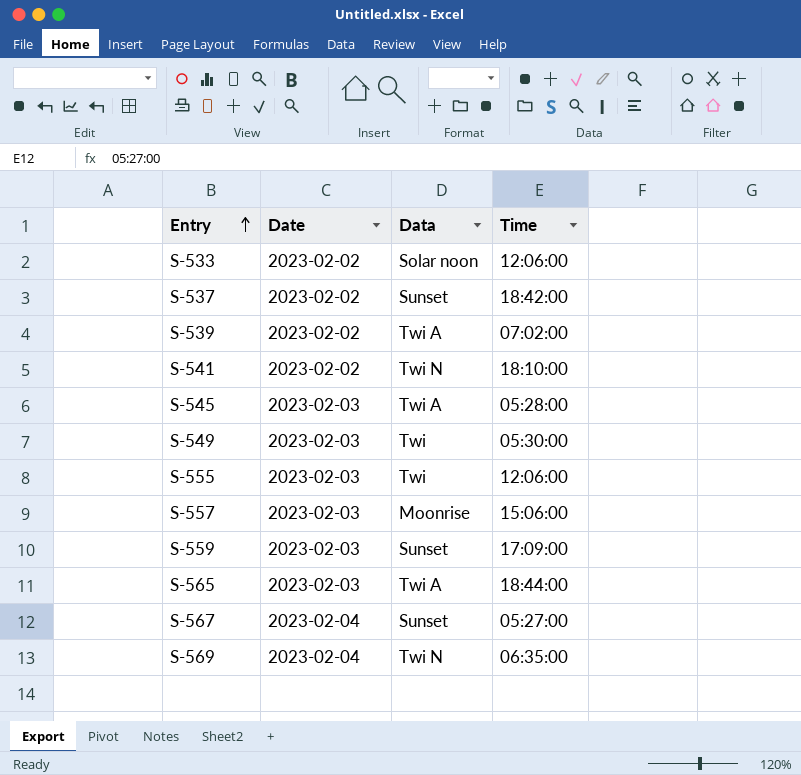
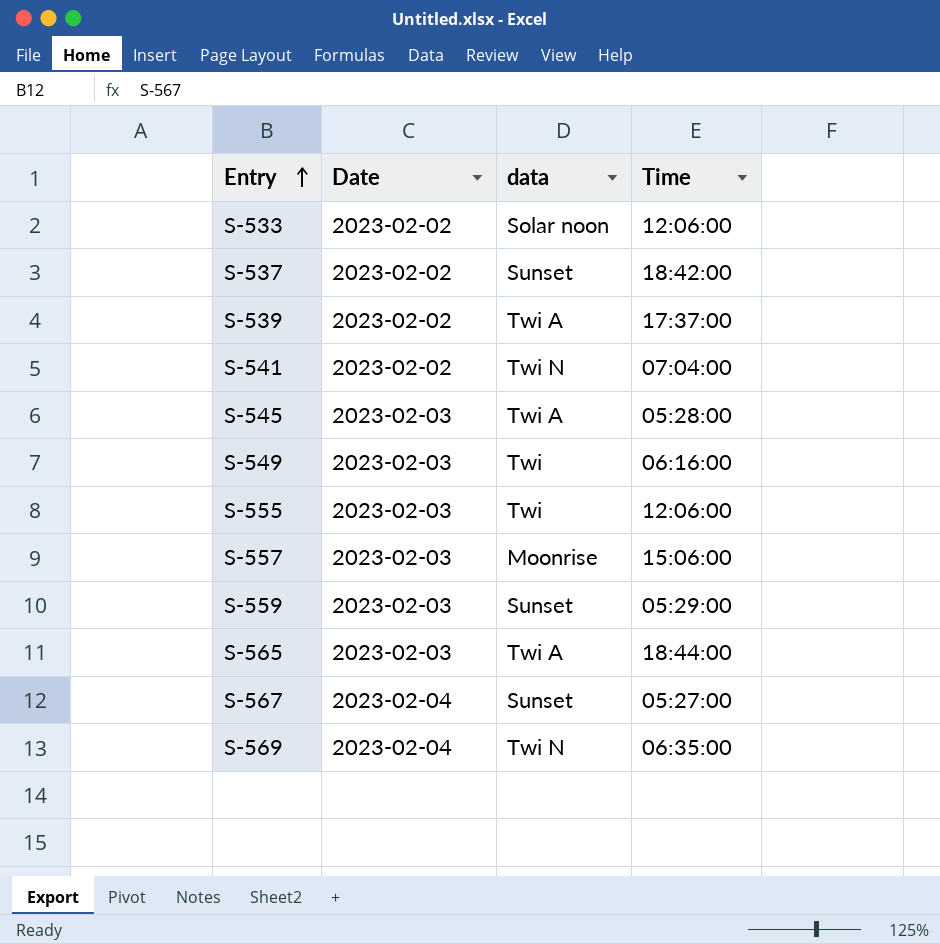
column name: Data -> data
S-539 | Time: 07:02:00 -> 17:37:00
S-541 | Time: 18:10:00 -> 07:04:00
S-549 | Time: 05:30:00 -> 06:16:00
S-559 | Time: 17:09:00 -> 05:29:00

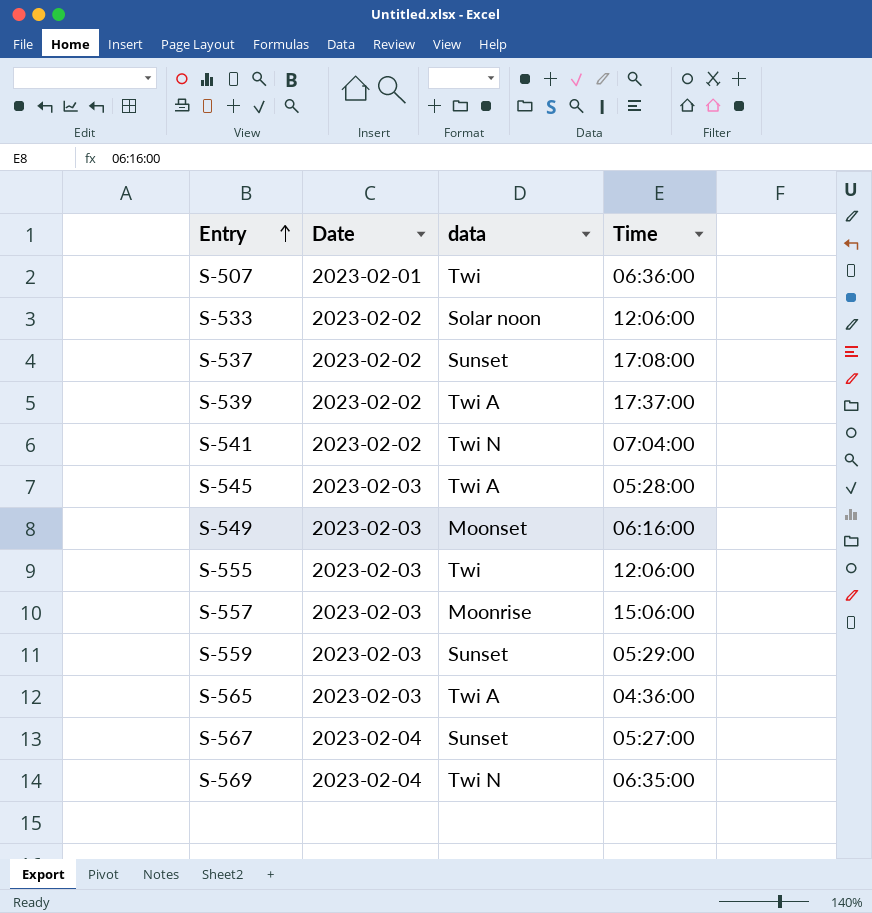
row S-507: none -> 2023-02-01 | Twi | 06:36:00
S-537 | Time: 18:42:00 -> 17:08:00
S-549 | data: Twi -> Moonset
S-565 | Time: 18:44:00 -> 04:36:00

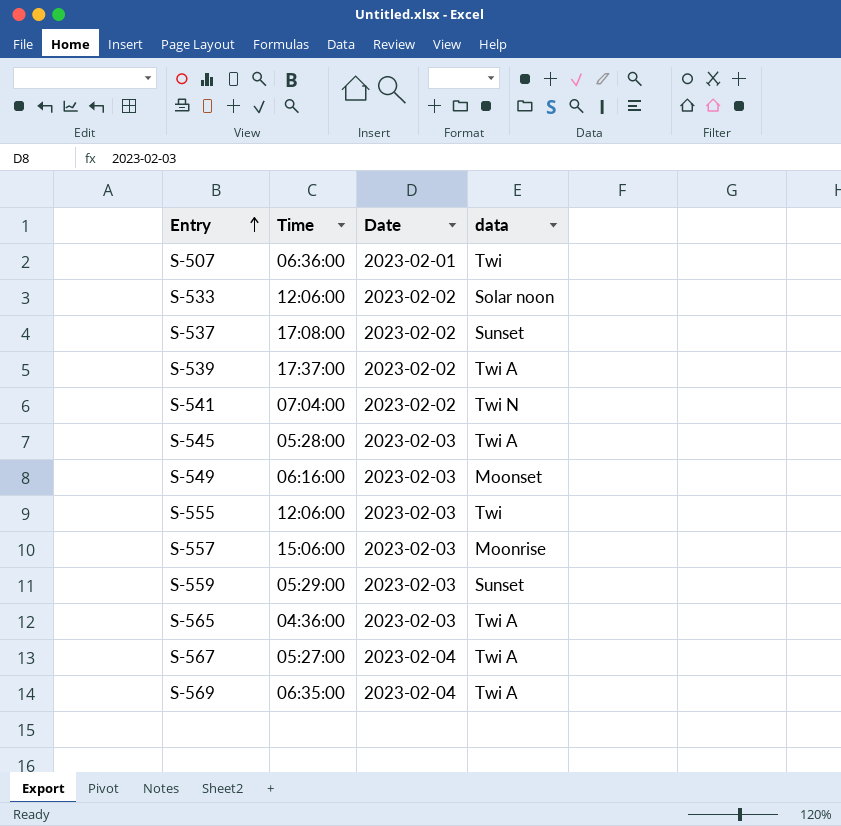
column Time | position: 4 -> 2
S-567 | data: Sunset -> Twi A
S-569 | data: Twi N -> Twi A

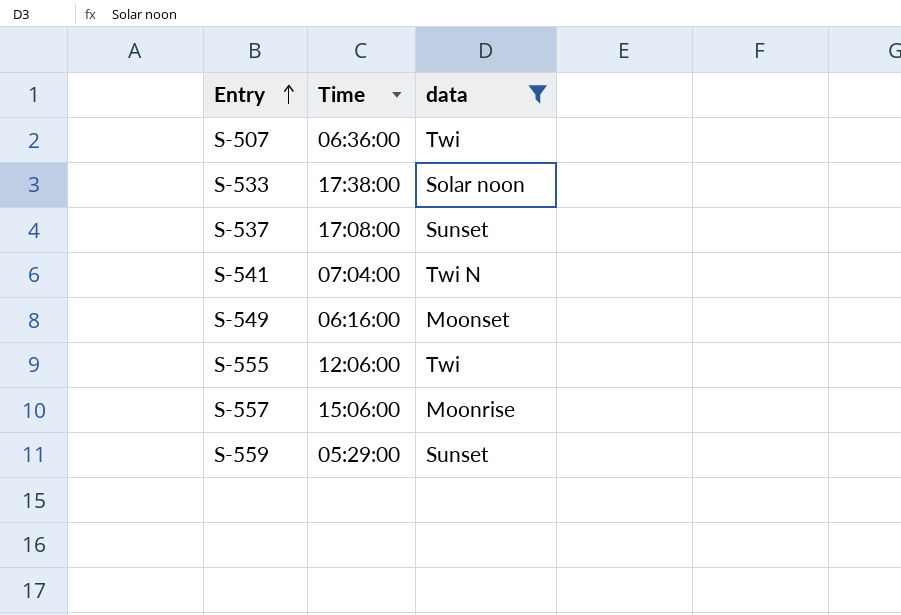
filter: none -> data != Twi A
column Date | position: 3 -> none
S-533 | Time: 12:06:00 -> 17:38:00

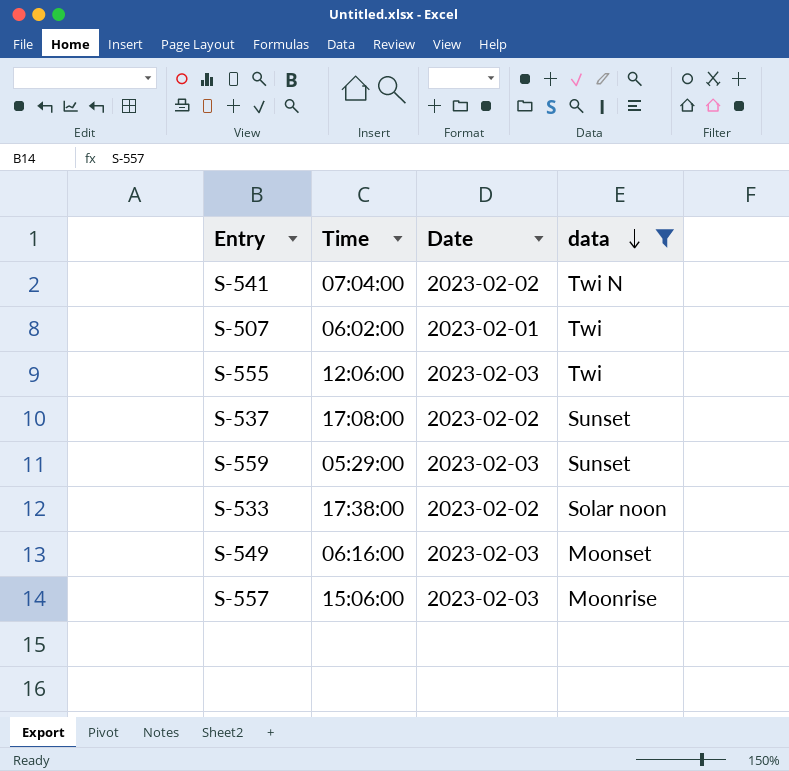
row order: Entry ascending -> data descending
column Date | position: none -> 3
S-507 | Time: 06:36:00 -> 06:02:00

